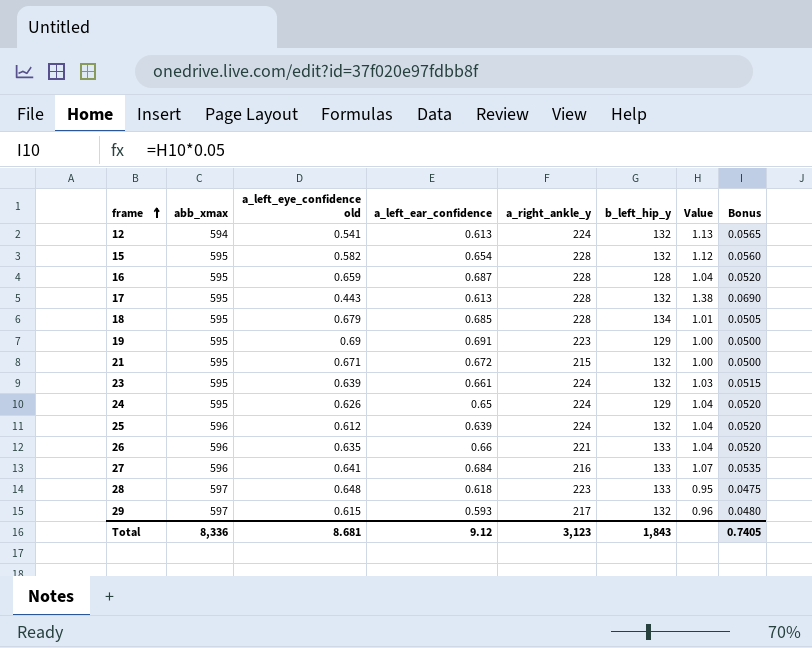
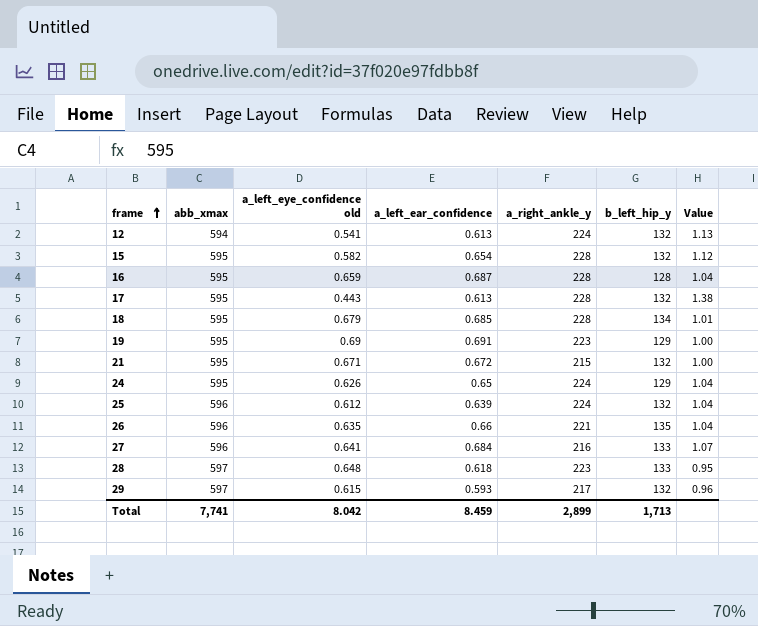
column Bonus | formula: [Value] * 0.05 -> none
row 23: 595 | 0.639 | 0.661 | 224 | 132 | 1.03 | 0.0515 -> none
26 | b_left_hip_y: 133 -> 135
Total | abb_xmax: 8,336 -> 7,741
Total | a_left_eye_confidence old: 8.681 -> 8.042
Total | a_left_ear_confidence: 9.12 -> 8.459
Total | a_right_ankle_y: 3,123 -> 2,899
Total | b_left_hip_y: 1,843 -> 1,713

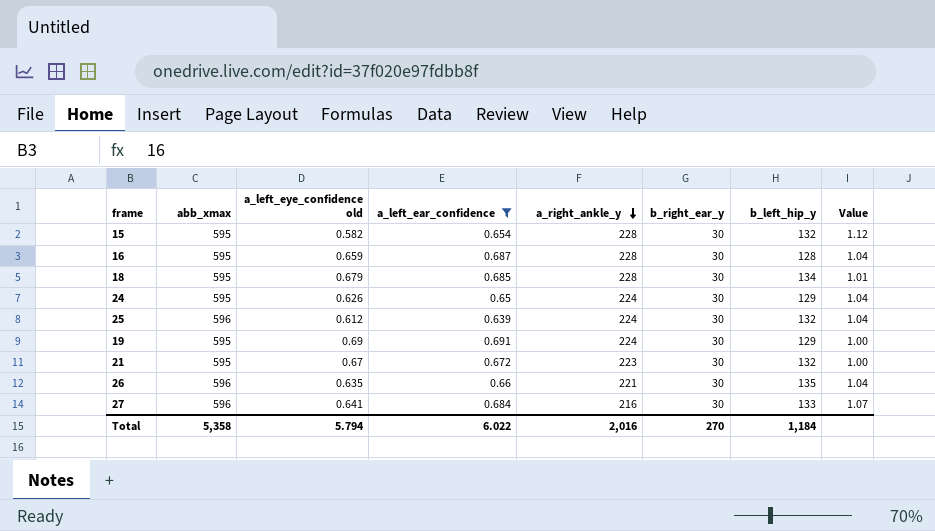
filter: none -> a_left_ear_confidence >= 0.639
row order: frame ascending -> a_right_ankle_y descending
column b_right_ear_y | position: none -> 6
19 | a_right_ankle_y: 223 -> 224
21 | a_left_eye_confidence old: 0.671 -> 0.67
21 | a_right_ankle_y: 215 -> 223
Total | abb_xmax: 7,741 -> 5,358
Total | a_left_eye_confidence old: 8.042 -> 5.794
Total | a_left_ear_confidence: 8.459 -> 6.022
Total | a_right_ankle_y: 2,899 -> 2,016
Total | b_left_hip_y: 1,713 -> 1,184

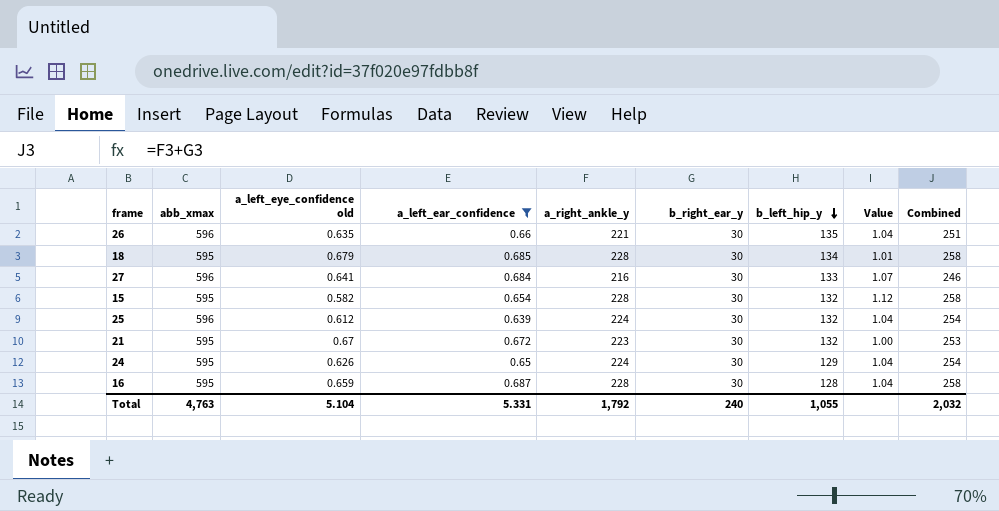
row order: a_right_ankle_y descending -> b_left_hip_y descending
column Combined | formula: none -> [a_right_ankle_y] + [b_right_ear_y]
row 19: 595 | 0.69 | 0.691 | 224 | 30 | 129 | 1.00 -> none
Total | abb_xmax: 5,358 -> 4,763
Total | a_left_eye_confidence old: 5.794 -> 5.104
Total | a_left_ear_confidence: 6.022 -> 5.331
Total | a_right_ankle_y: 2,016 -> 1,792
Total | b_right_ear_y: 270 -> 240
Total | b_left_hip_y: 1,184 -> 1,055

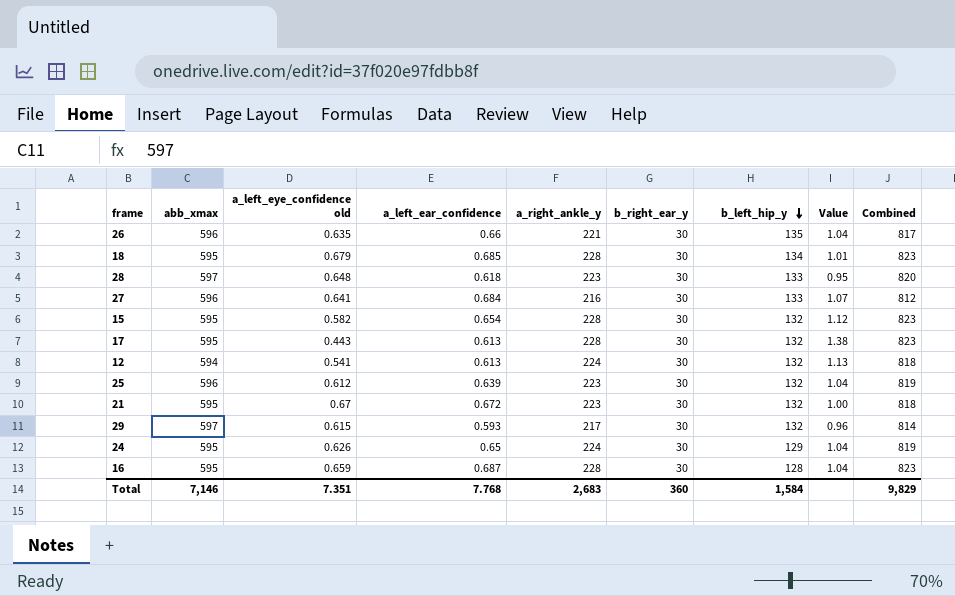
filter: a_left_ear_confidence >= 0.639 -> none
column Combined | formula: [a_right_ankle_y] + [b_right_ear_y] -> [abb_xmax] + [a_right_ankle_y]
25 | a_right_ankle_y: 224 -> 223
Total | abb_xmax: 4,763 -> 7,146
Total | a_left_eye_confidence old: 5.104 -> 7.351
Total | a_left_ear_confidence: 5.331 -> 7.768
Total | a_right_ankle_y: 1,792 -> 2,683
Total | b_right_ear_y: 240 -> 360
Total | b_left_hip_y: 1,055 -> 1,584
Total | Combined: 2,032 -> 9,829

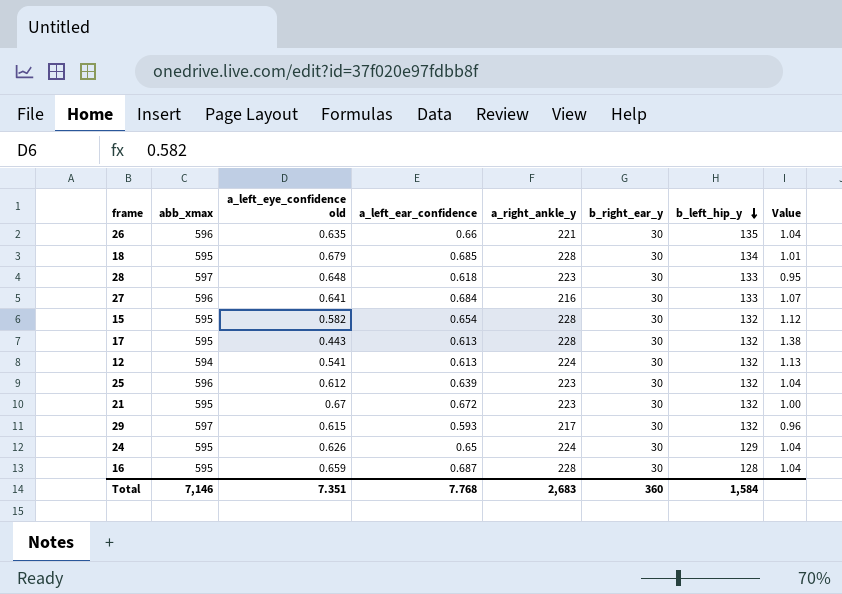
column Combined | formula: [abb_xmax] + [a_right_ankle_y] -> none

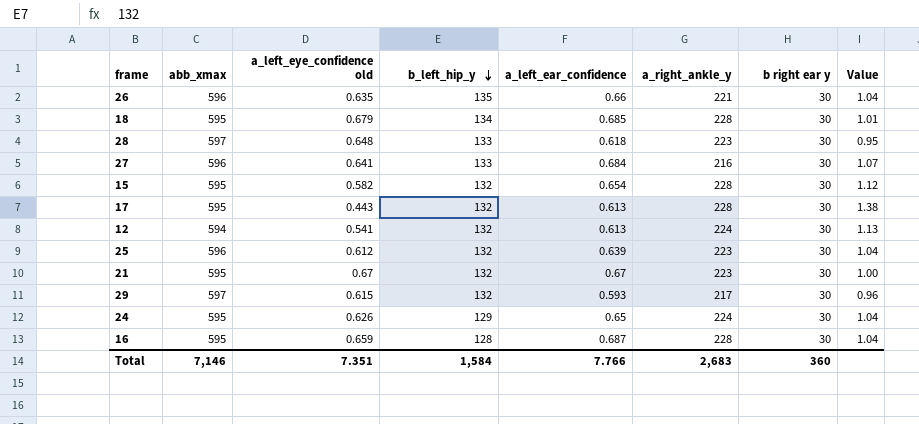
column b_left_hip_y | position: 7 -> 4
column name: b_right_ear_y -> b right ear y
21 | a_left_ear_confidence: 0.672 -> 0.67
Total | a_left_ear_confidence: 7.768 -> 7.766

